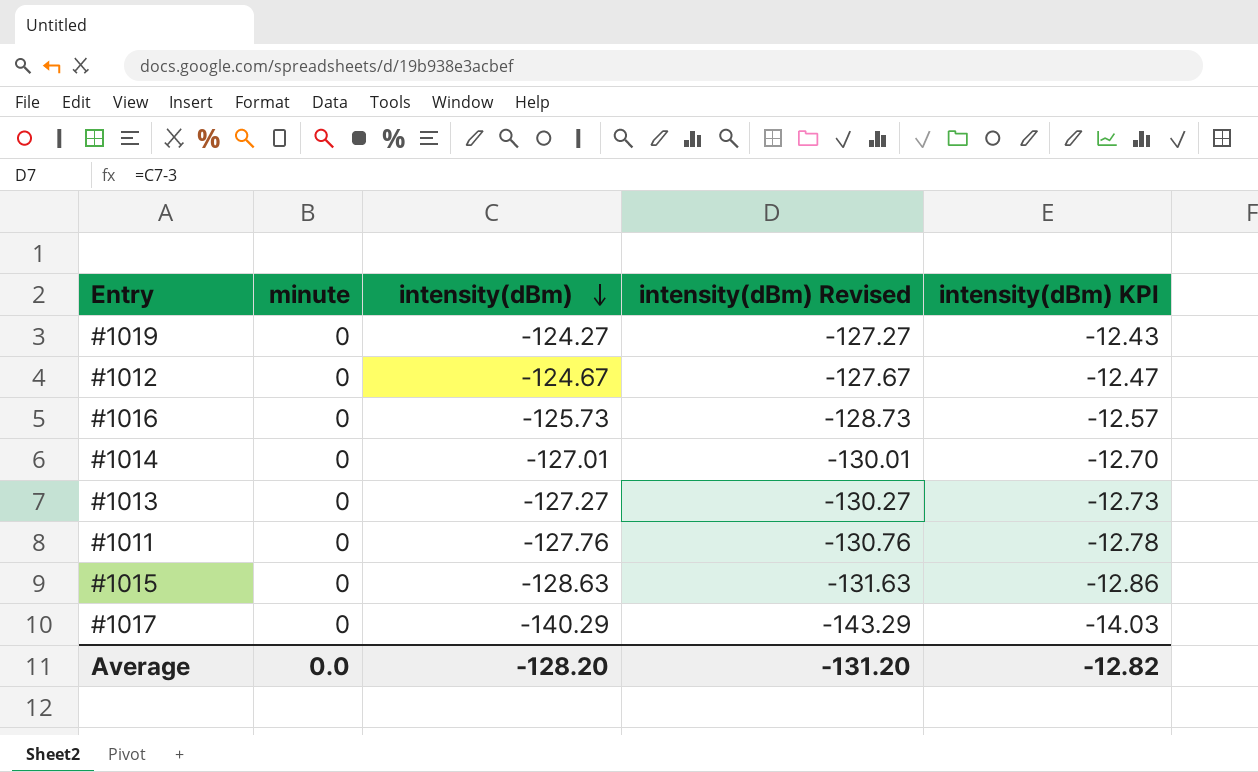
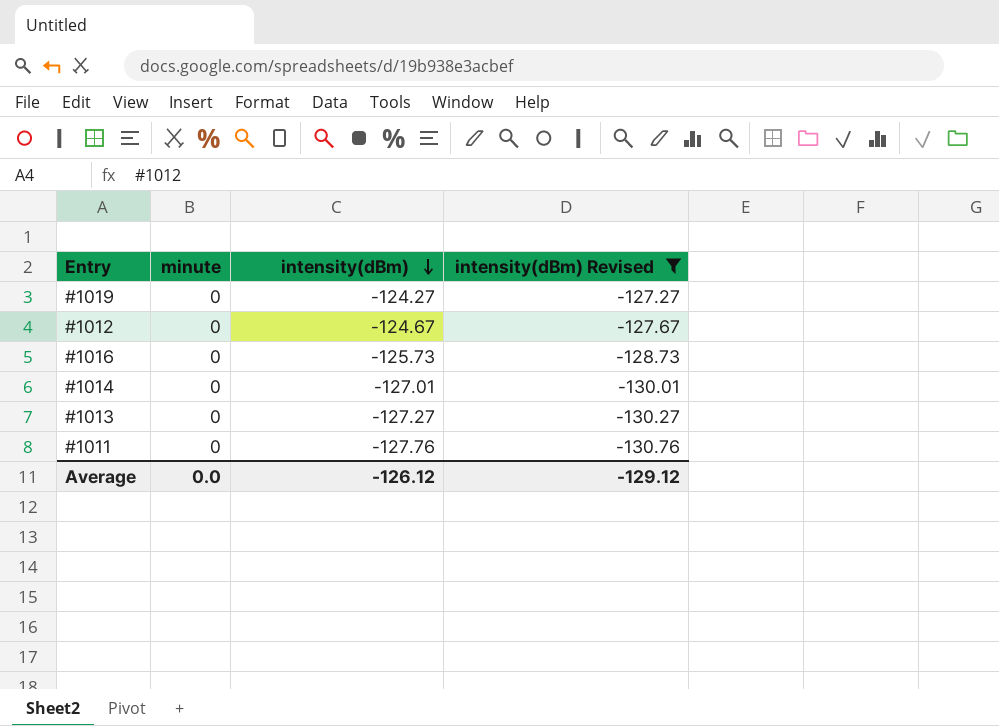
filter: none -> intensity(dBm) Revised >= -130.76
column intensity(dBm) KPI | formula: [intensity(dBm)] * 0.1 -> none
Average | intensity(dBm): -128.20 -> -126.12
Average | intensity(dBm) Revised: -131.20 -> -129.12

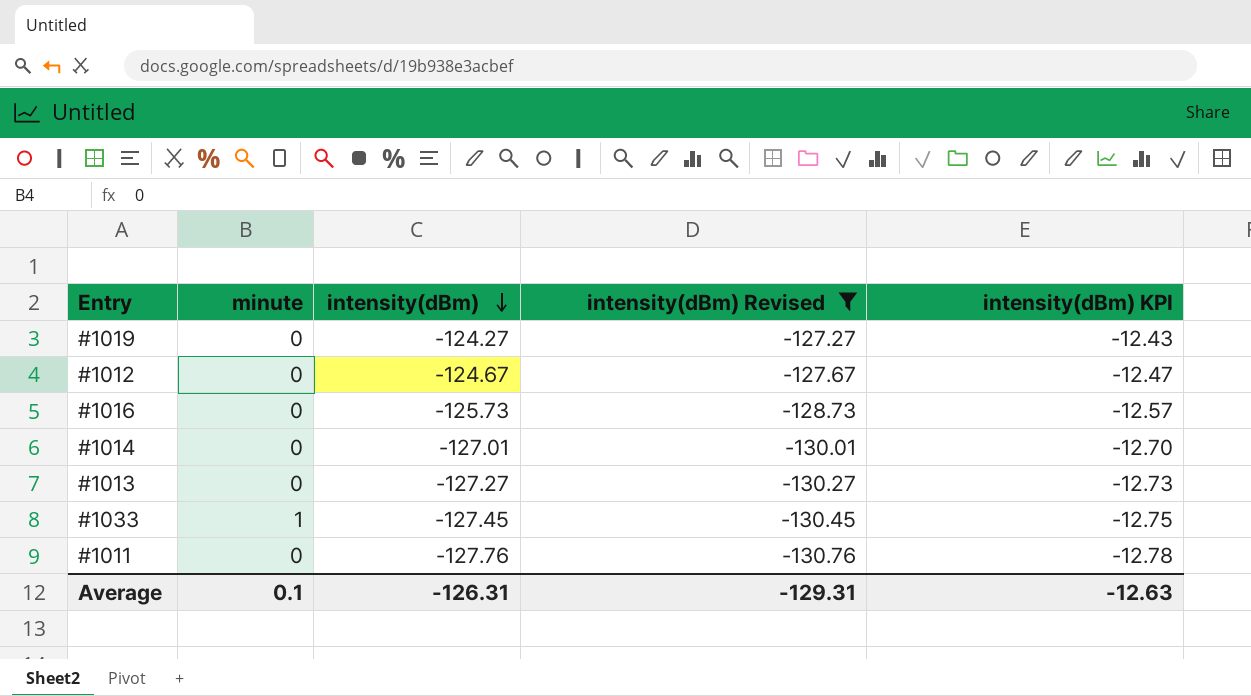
column intensity(dBm) KPI | formula: none -> [intensity(dBm)] * 0.1
row #1033: none -> 1 | -127.45 | -130.45 | -12.75
Average | minute: 0.0 -> 0.1
Average | intensity(dBm): -126.12 -> -126.31
Average | intensity(dBm) Revised: -129.12 -> -129.31

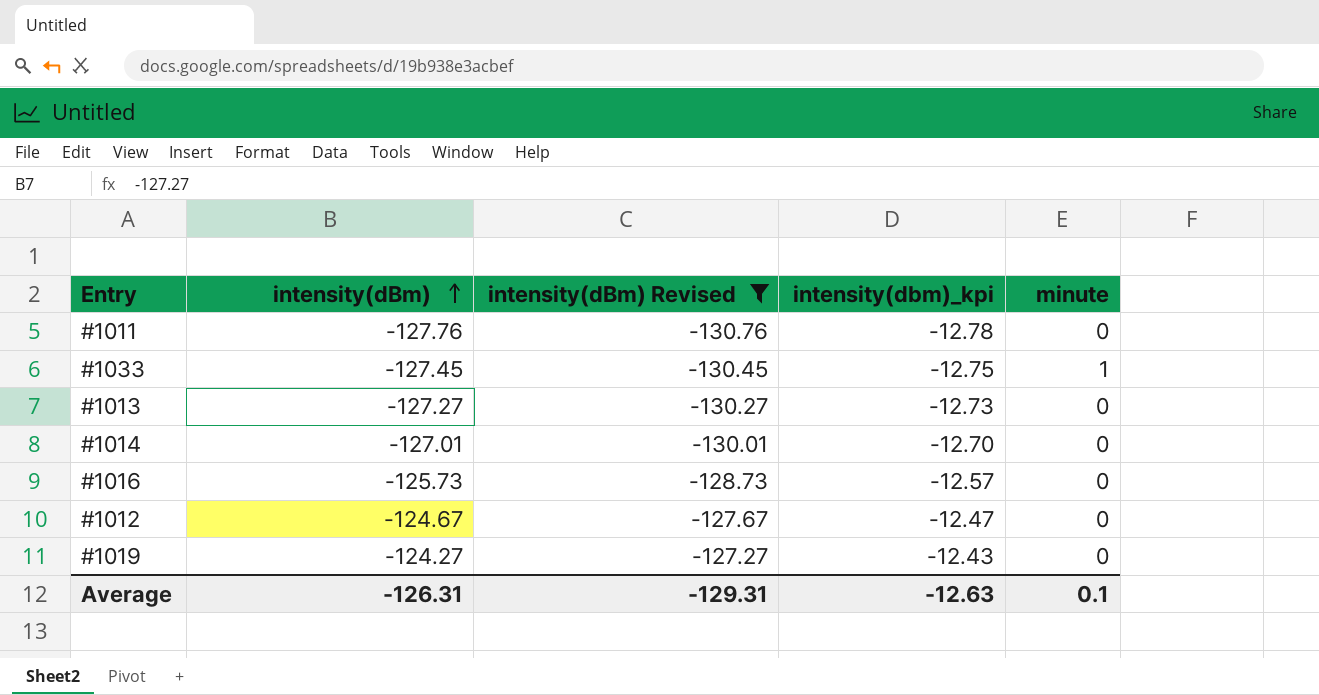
row order: intensity(dBm) descending -> intensity(dBm) ascending
column name: intensity(dBm) KPI -> intensity(dbm)_kpi
column minute | position: 2 -> 5

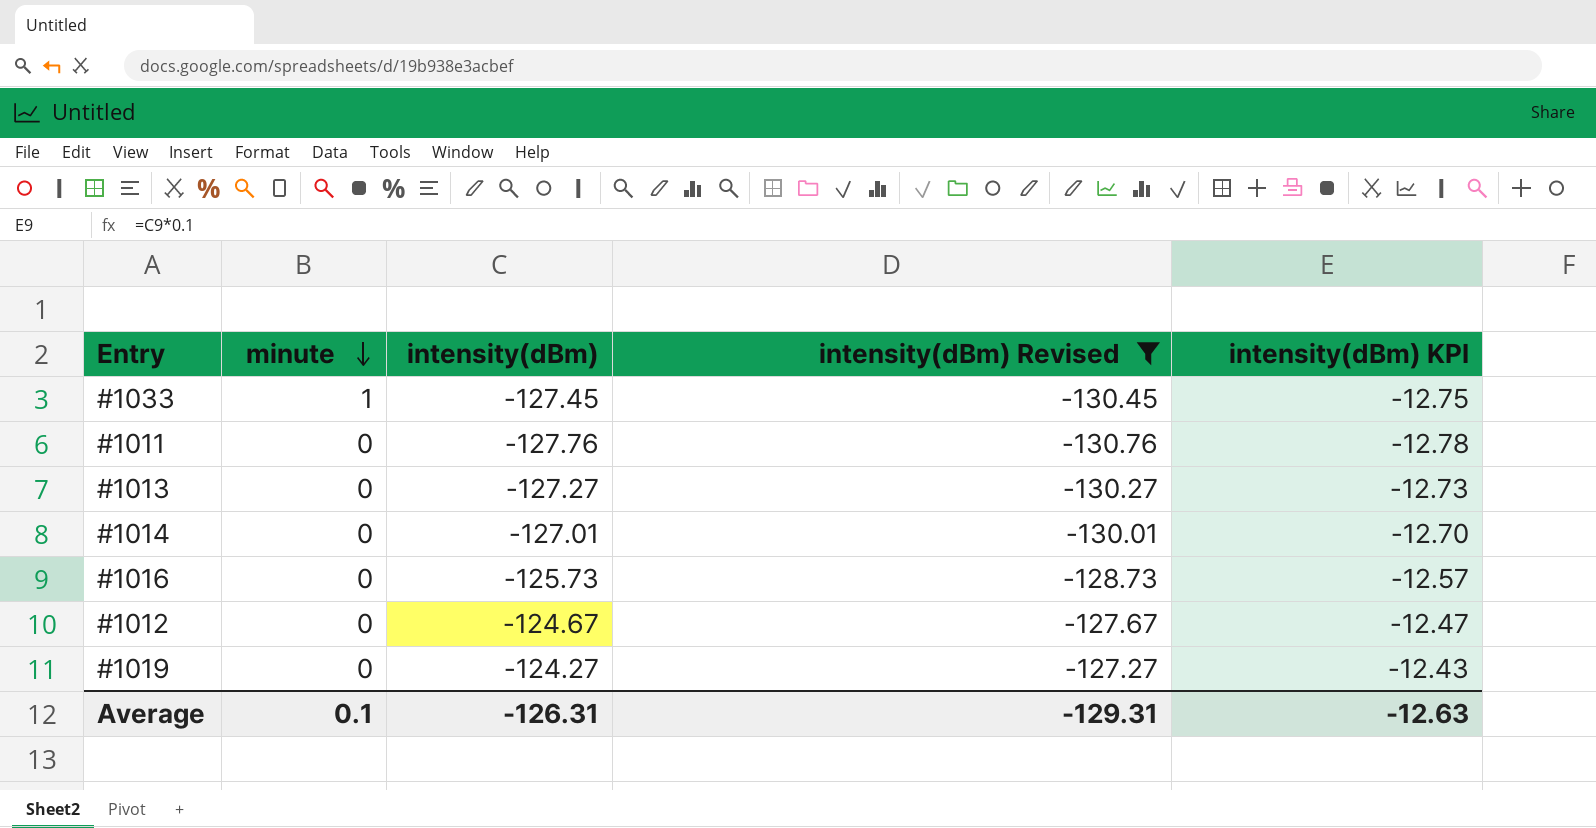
row order: intensity(dBm) ascending -> minute descending
column minute | position: 5 -> 2
column name: intensity(dbm)_kpi -> intensity(dBm) KPI

